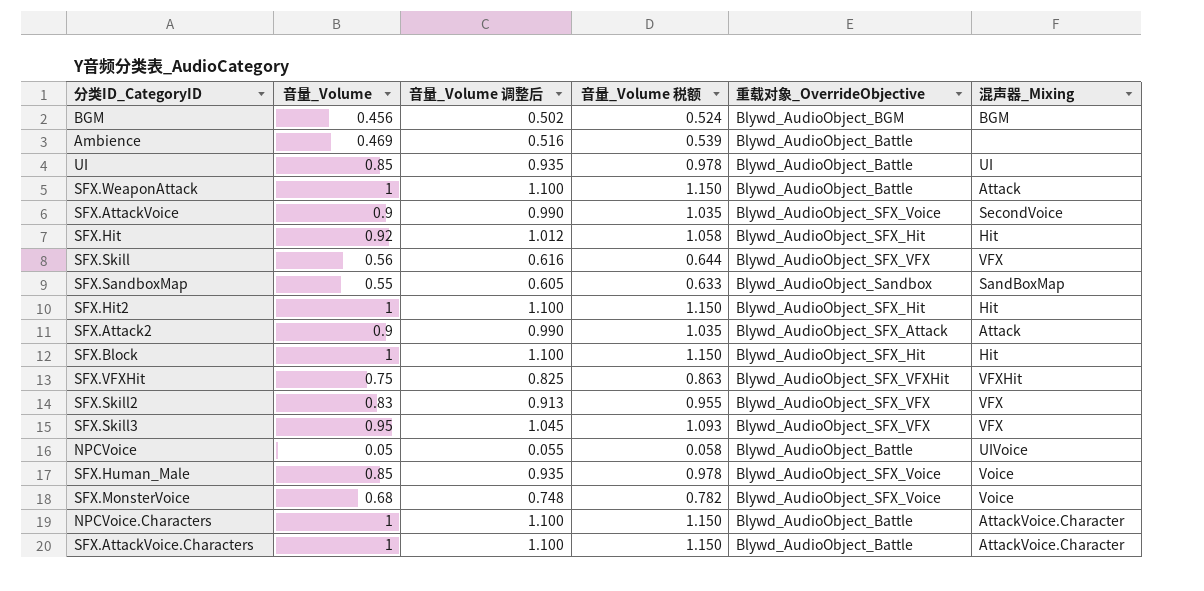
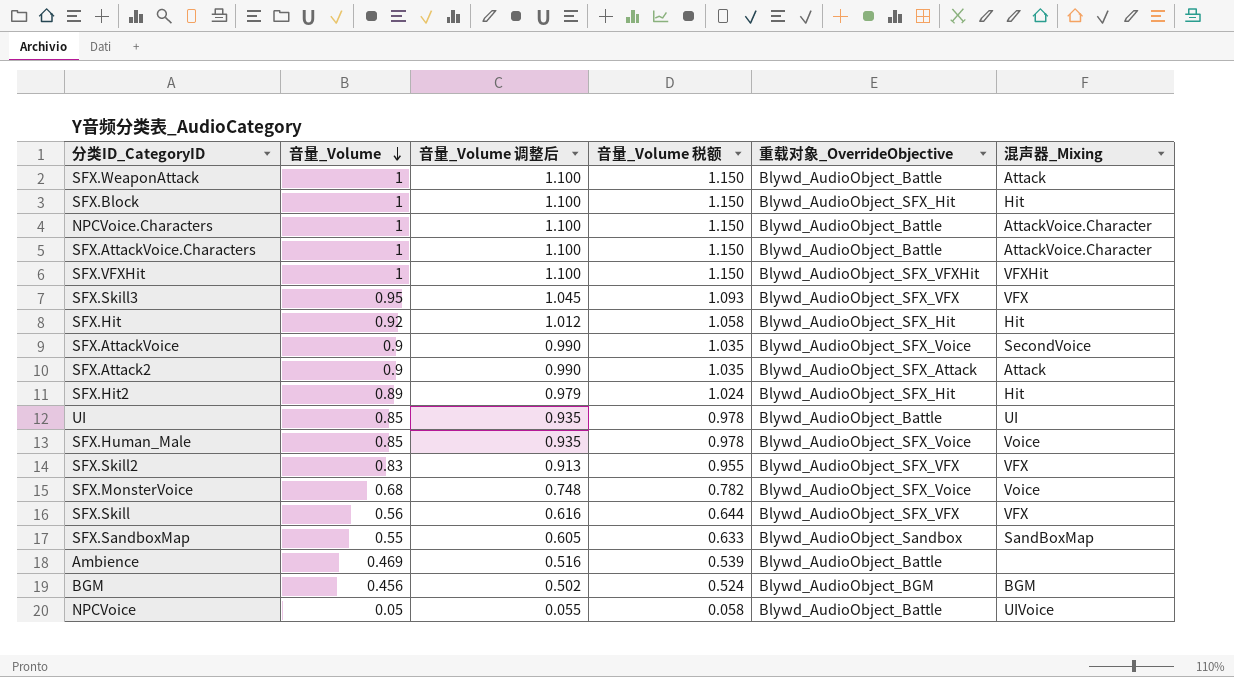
row order: none -> 音量_Volume descending
SFX.VFXHit | 音量_Volume: 0.75 -> 1
SFX.VFXHit | 音量_Volume 调整后: 0.825 -> 1.100
SFX.VFXHit | 音量_Volume 税额: 0.863 -> 1.150
SFX.Hit2 | 音量_Volume: 1 -> 0.89
SFX.Hit2 | 音量_Volume 调整后: 1.100 -> 0.979
SFX.Hit2 | 音量_Volume 税额: 1.150 -> 1.024

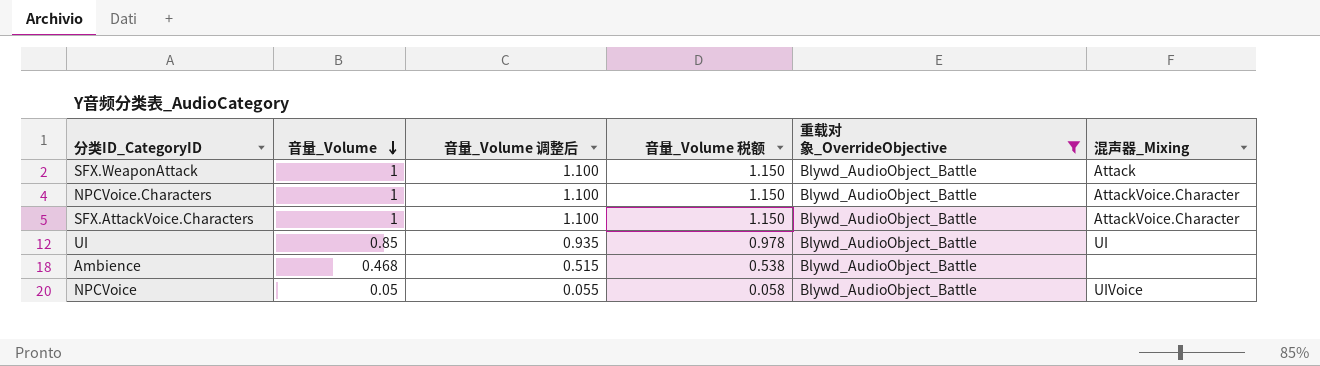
filter: none -> 重载对象_OverrideObjective = Blywd_AudioObject_Battle
Ambience | 音量_Volume: 0.469 -> 0.468
Ambience | 音量_Volume 调整后: 0.516 -> 0.515
Ambience | 音量_Volume 税额: 0.539 -> 0.538

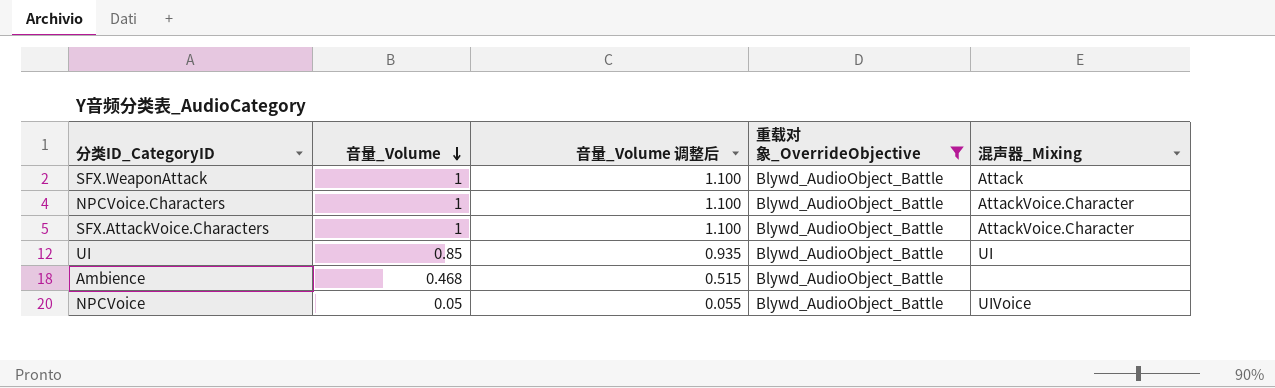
column 音量_Volume 税额 | formula: [音量_Volume] * 1.15 -> none

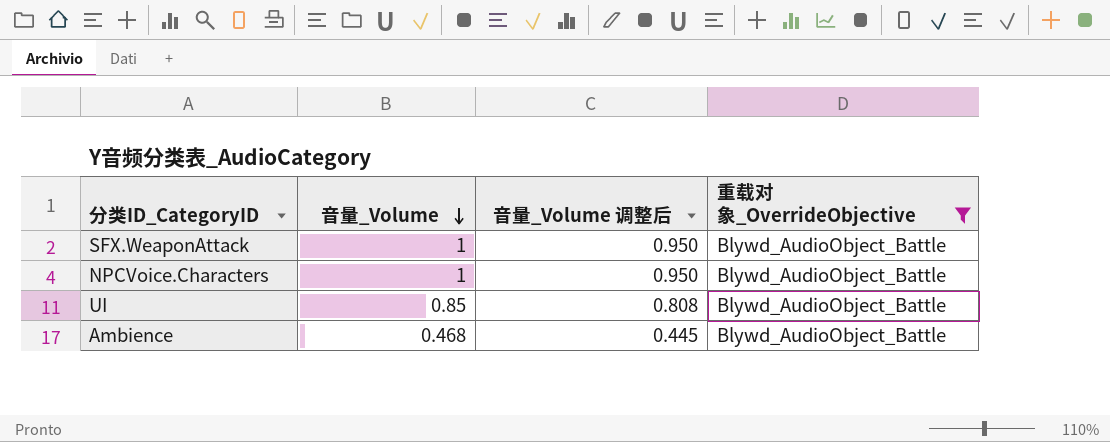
column 混声器_Mixing | position: 5 -> none
column 音量_Volume 调整后 | formula: [音量_Volume] * 1.1 -> [音量_Volume] * 0.95
row SFX.AttackVoice.Characters: 1 | 1.100 | Blywd_AudioObject_Battle | AttackVoice.Character -> none
row NPCVoice: 0.05 | 0.055 | Blywd_AudioObject_Battle | UIVoice -> none

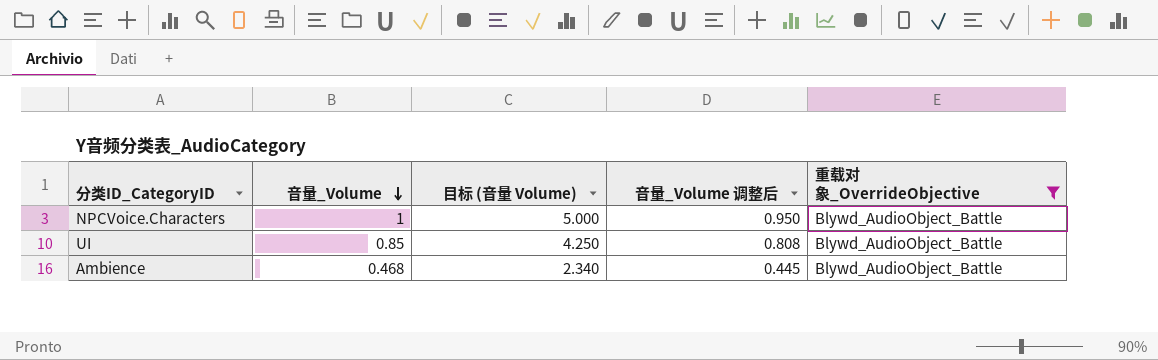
column 目标 (音量 Volume) | formula: none -> [音量_Volume] * 5
row SFX.WeaponAttack: 1 | 0.950 | Blywd_AudioObject_Battle -> none

